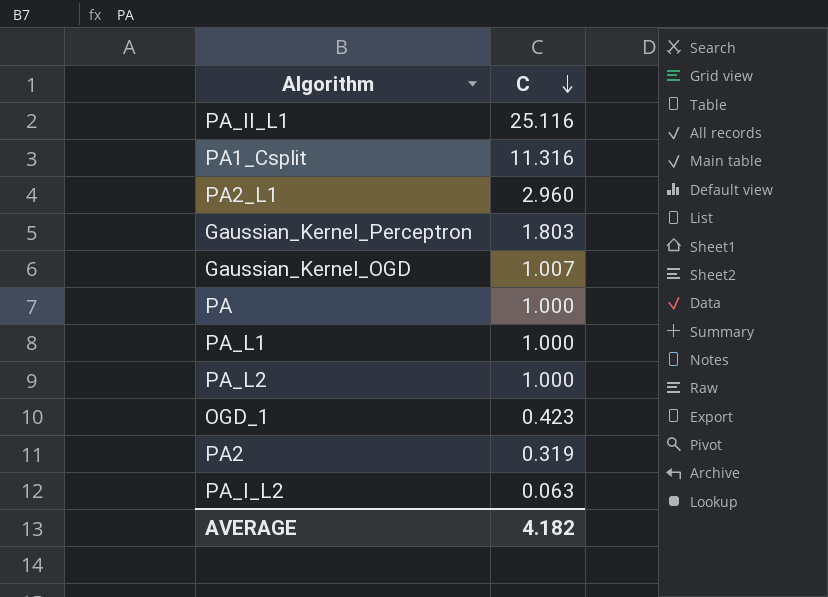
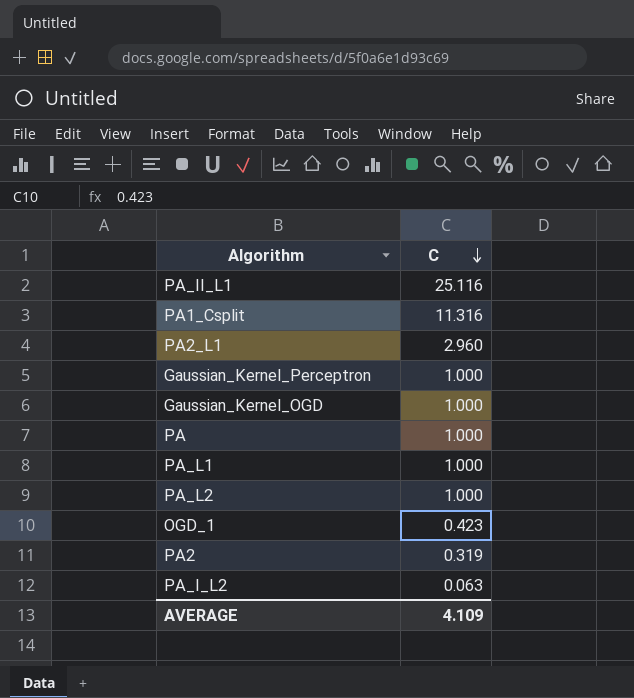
Gaussian_Kernel_Perceptron | C: 1.803 -> 1.000
Gaussian_Kernel_OGD | C: 1.007 -> 1.000
AVERAGE | C: 4.182 -> 4.109

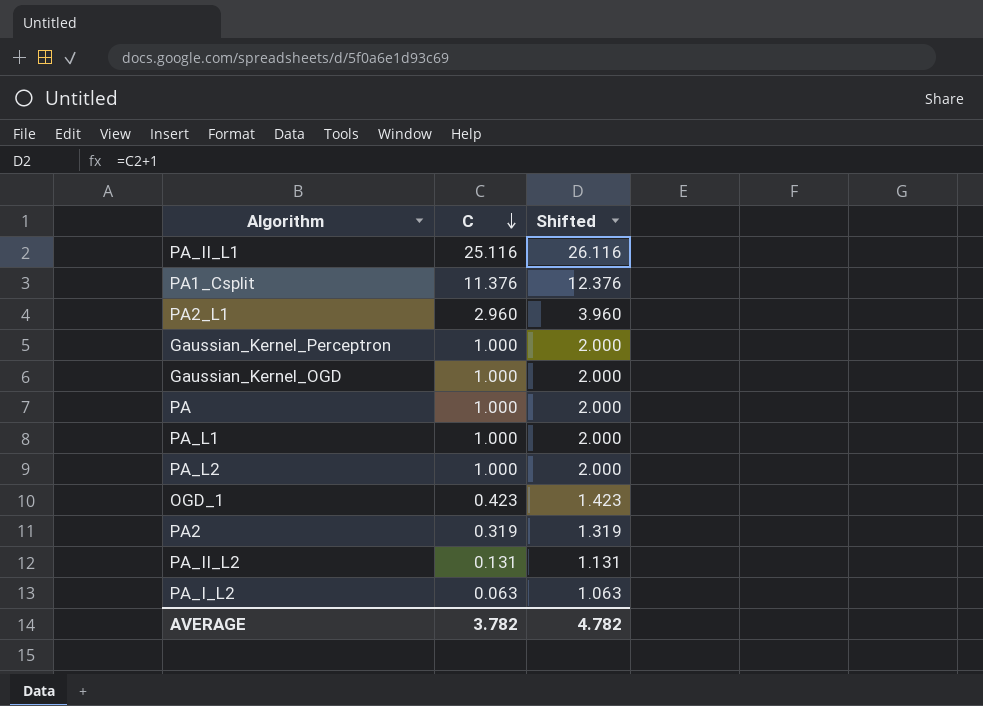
column Shifted | formula: none -> [C] + 1
PA1_Csplit | C: 11.316 -> 11.376
row PA_II_L2: none -> 0.131 | 1.131
AVERAGE | C: 4.109 -> 3.782

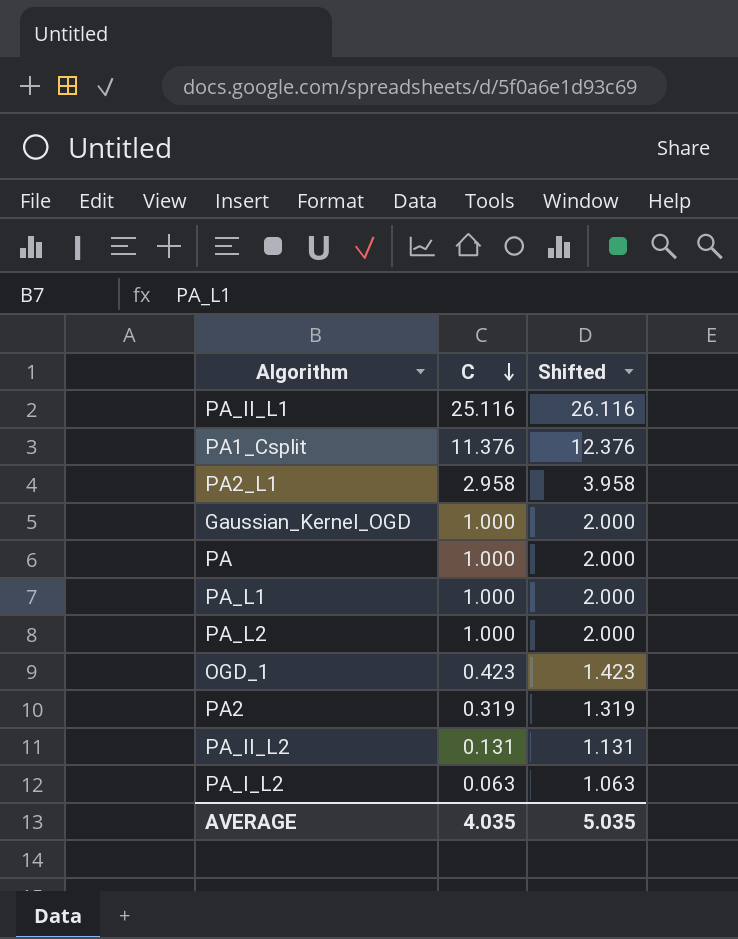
row Gaussian_Kernel_Perceptron: 1.000 | 2.000 -> none
PA2_L1 | C: 2.960 -> 2.958
PA2_L1 | Shifted: 3.960 -> 3.958
AVERAGE | C: 3.782 -> 4.035
AVERAGE | Shifted: 4.782 -> 5.035

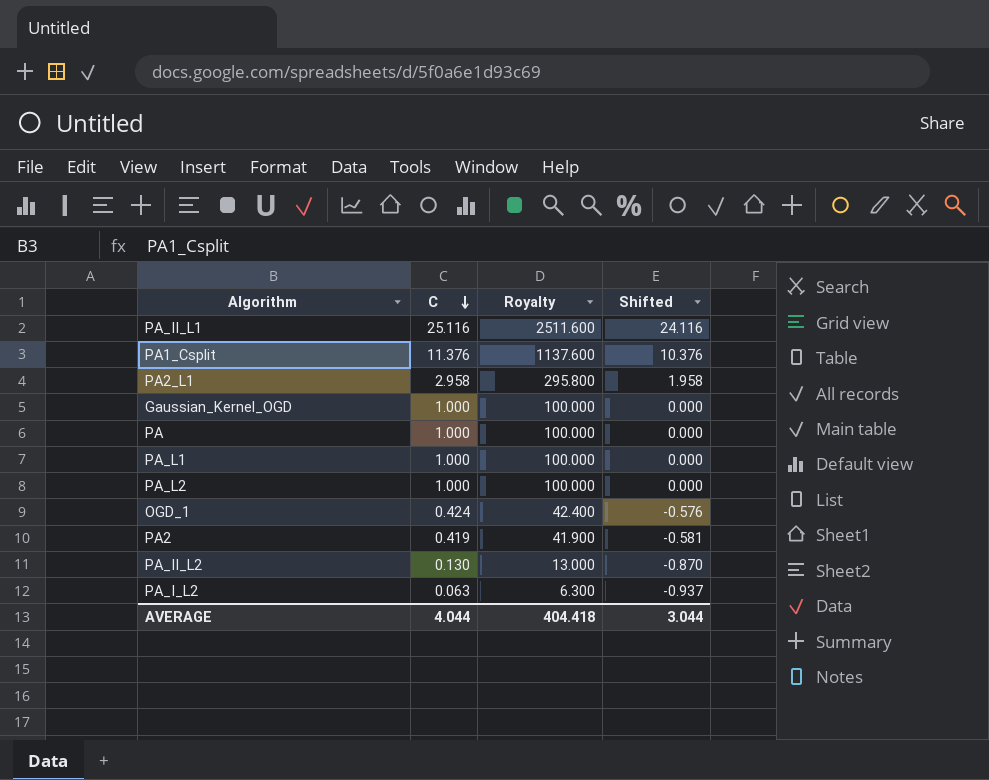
column Royalty | formula: none -> [C] * 100
column Shifted | formula: [C] + 1 -> [C] - 1
OGD_1 | C: 0.423 -> 0.424
PA2 | C: 0.319 -> 0.419
PA_II_L2 | C: 0.131 -> 0.130
AVERAGE | C: 4.035 -> 4.044
AVERAGE | Shifted: 5.035 -> 3.044

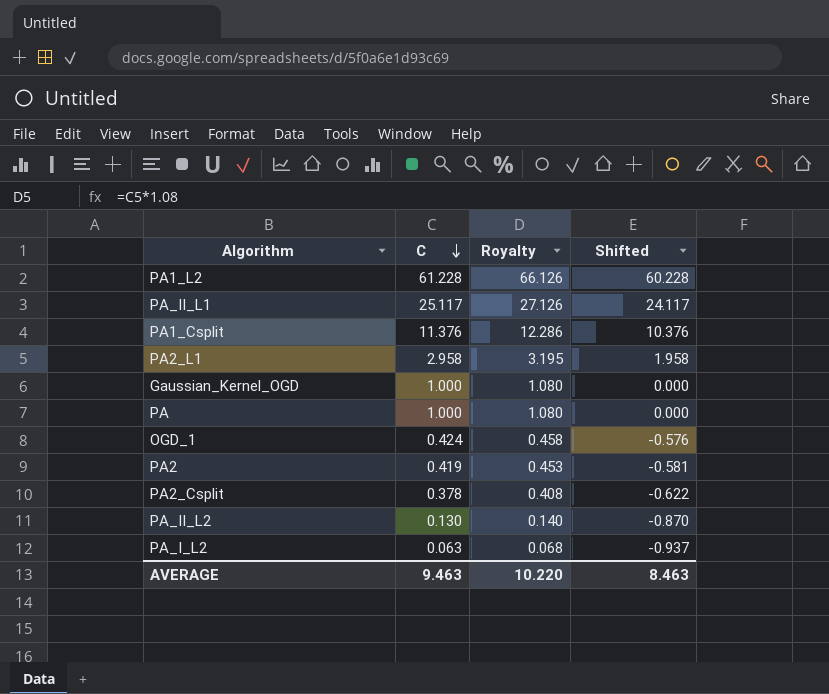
column Royalty | formula: [C] * 100 -> [C] * 1.08
row PA_L1: 1.000 | 100.000 | 0.000 -> none
row PA_L2: 1.000 | 100.000 | 0.000 -> none
row PA1_L2: none -> 61.228 | 66.126 | 60.228
PA_II_L1 | C: 25.116 -> 25.117
PA_II_L1 | Shifted: 24.116 -> 24.117
row PA2_Csplit: none -> 0.378 | 0.408 | -0.622
AVERAGE | C: 4.044 -> 9.463
AVERAGE | Royalty: 404.418 -> 10.220
AVERAGE | Shifted: 3.044 -> 8.463

